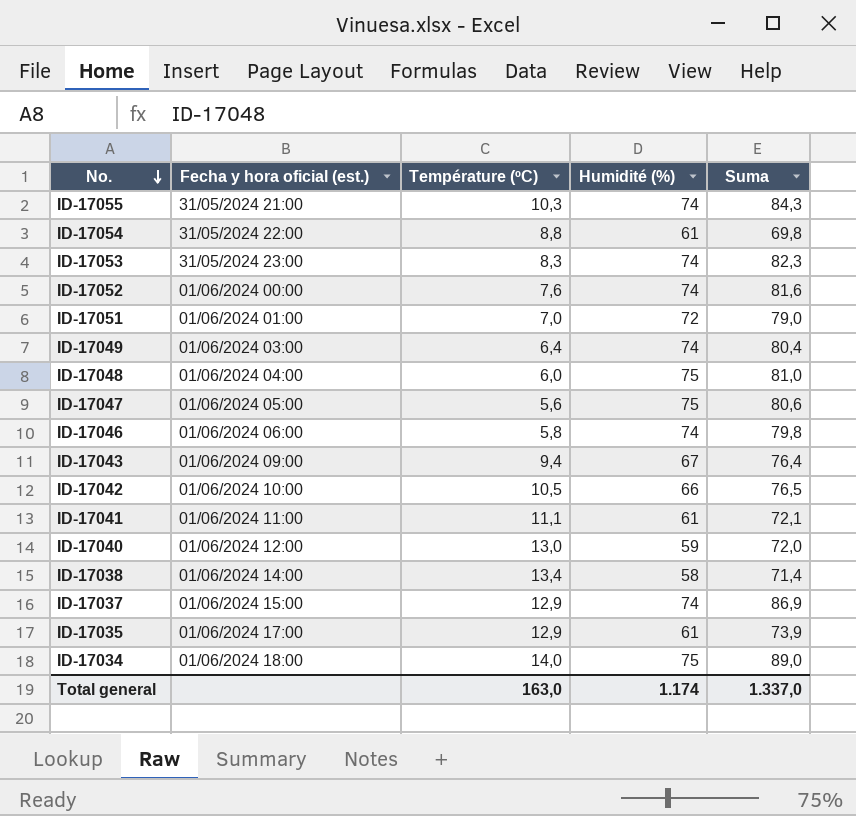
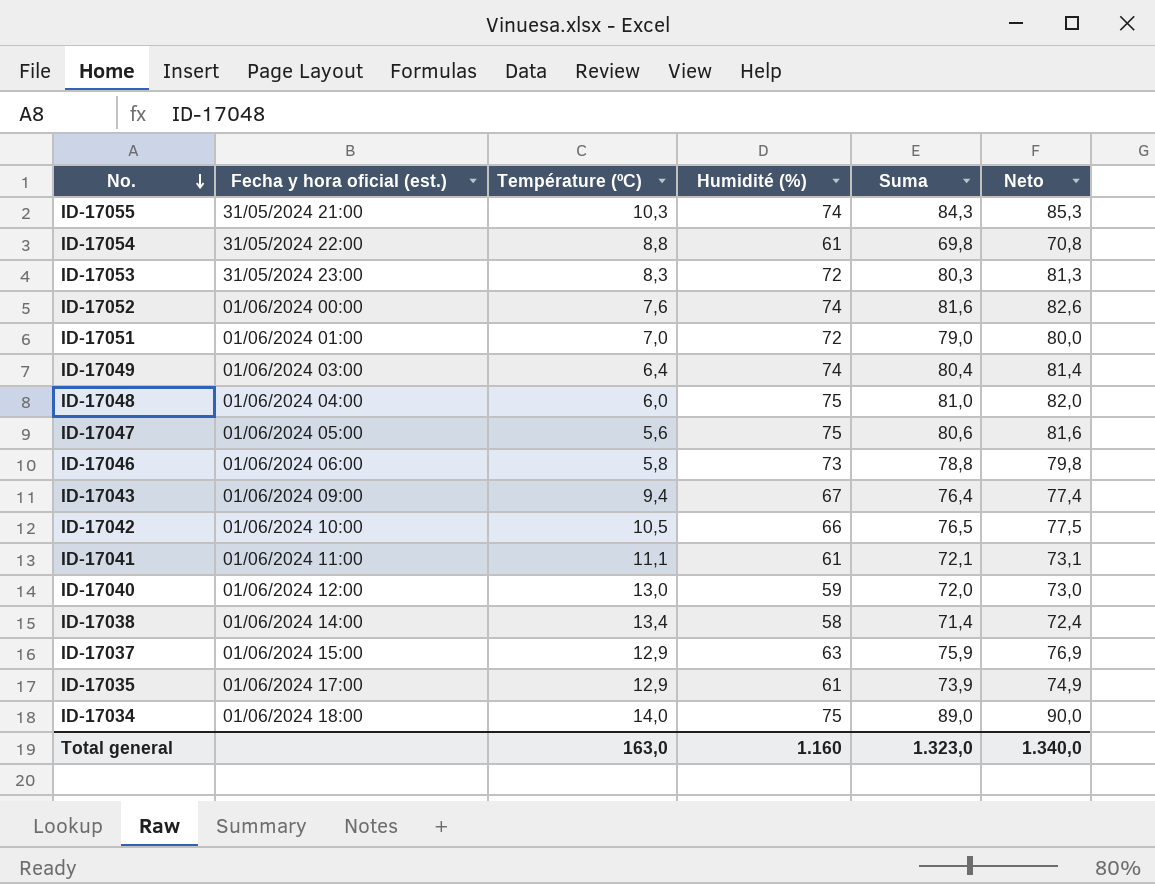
column Neto | formula: none -> [Suma] + 1
ID-17053 | Humidité (%): 74 -> 72
ID-17053 | Suma: 82,3 -> 80,3
ID-17046 | Humidité (%): 74 -> 73
ID-17046 | Suma: 79,8 -> 78,8
ID-17037 | Humidité (%): 74 -> 63
ID-17037 | Suma: 86,9 -> 75,9
Total general | Humidité (%): 1.174 -> 1.160
Total general | Suma: 1.337,0 -> 1.323,0

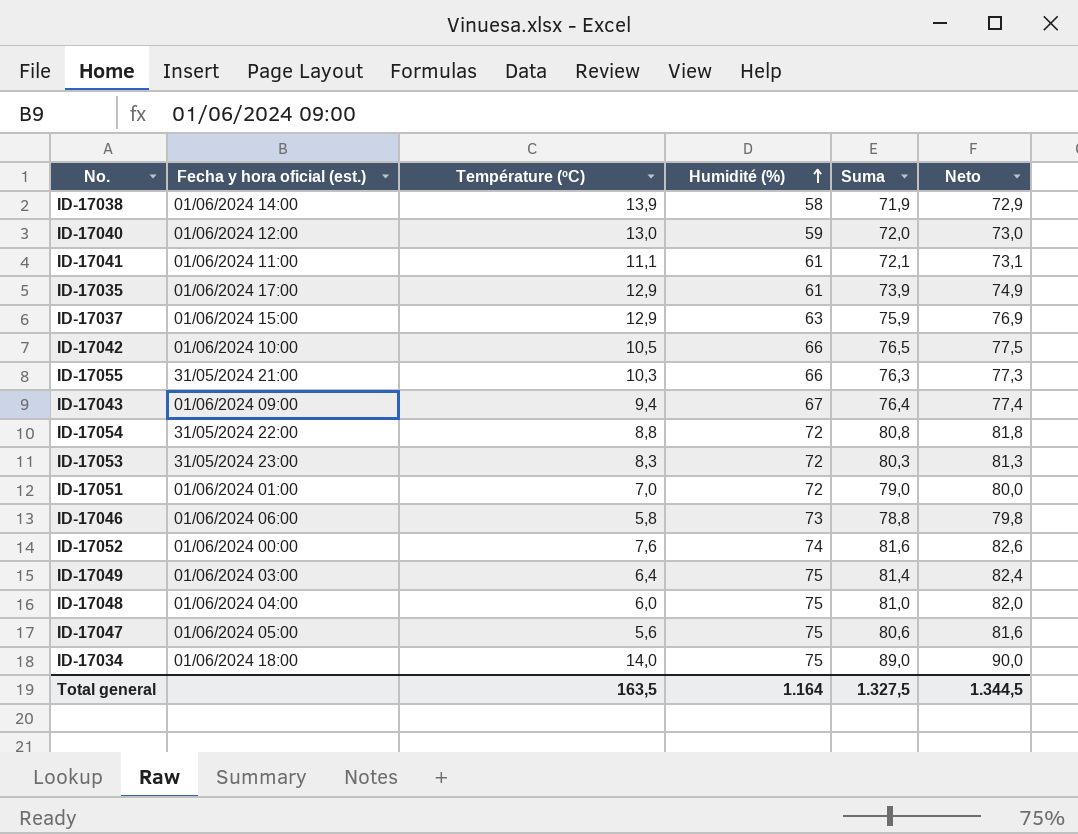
row order: No. descending -> Humidité (%) ascending
ID-17038 | Température (ºC): 13,4 -> 13,9
ID-17038 | Suma: 71,4 -> 71,9
ID-17038 | Neto: 72,4 -> 72,9
ID-17055 | Humidité (%): 74 -> 66
ID-17055 | Suma: 84,3 -> 76,3
ID-17055 | Neto: 85,3 -> 77,3
ID-17054 | Humidité (%): 61 -> 72
ID-17054 | Suma: 69,8 -> 80,8
ID-17054 | Neto: 70,8 -> 81,8
ID-17049 | Humidité (%): 74 -> 75
ID-17049 | Suma: 80,4 -> 81,4
ID-17049 | Neto: 81,4 -> 82,4
Total general | Température (ºC): 163,0 -> 163,5
Total general | Humidité (%): 1.160 -> 1.164
Total general | Suma: 1.323,0 -> 1.327,5
Total general | Neto: 1.340,0 -> 1.344,5

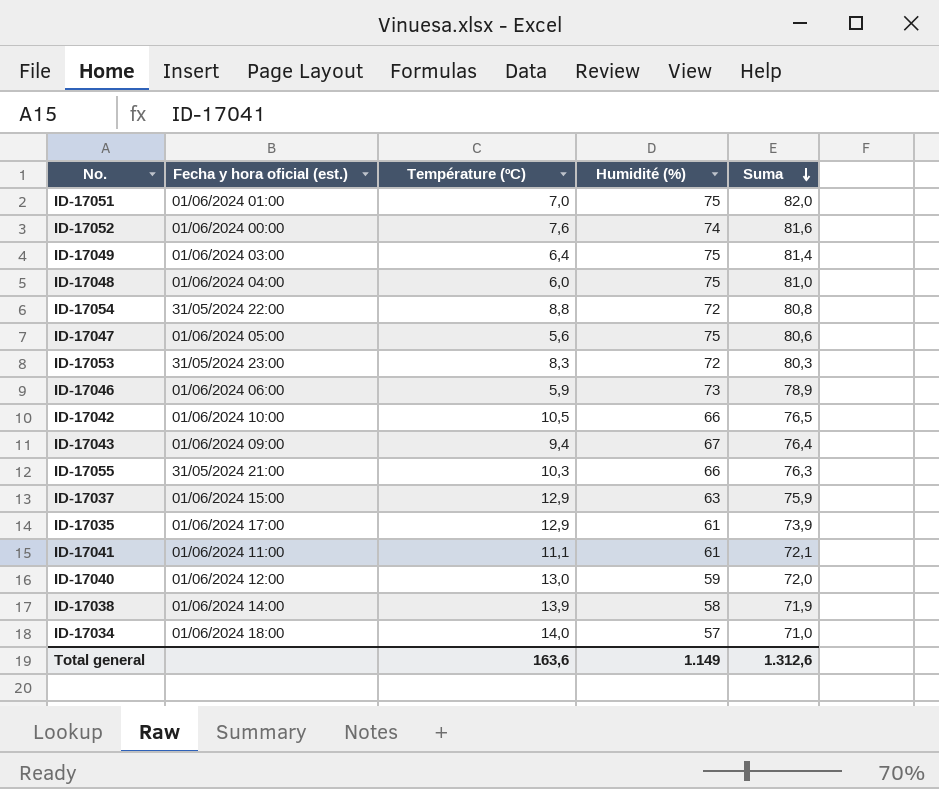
row order: Humidité (%) ascending -> Suma descending
column Neto | formula: [Suma] + 1 -> none
ID-17051 | Humidité (%): 72 -> 75
ID-17051 | Suma: 79,0 -> 82,0
ID-17046 | Température (ºC): 5,8 -> 5,9
ID-17046 | Suma: 78,8 -> 78,9
ID-17034 | Humidité (%): 75 -> 57
ID-17034 | Suma: 89,0 -> 71,0
Total general | Température (ºC): 163,5 -> 163,6
Total general | Humidité (%): 1.164 -> 1.149
Total general | Suma: 1.327,5 -> 1.312,6

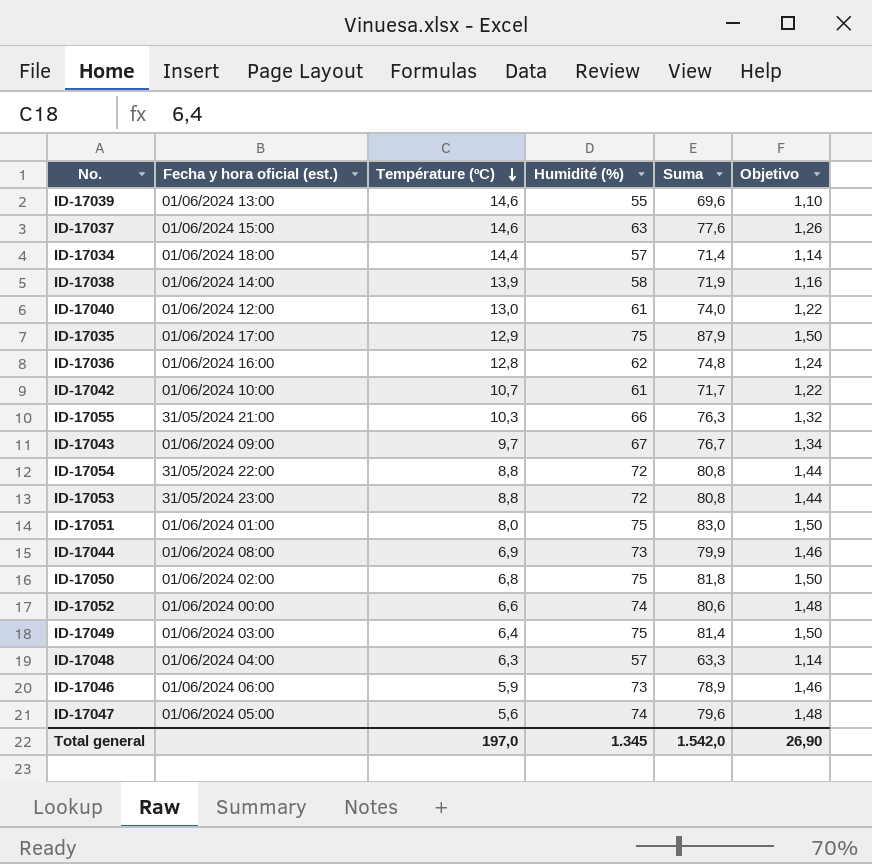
row order: Suma descending -> Température (ºC) descending
column Objetivo | formula: none -> [Humidité (%)] * 0,02
row ID-17041: 01/06/2024 11:00 | 11,1 | 61 | 72,1 -> none
row ID-17039: none -> 01/06/2024 13:00 | 14,6 | 55 | 69,6 | 1,10
ID-17037 | Température (ºC): 12,9 -> 14,6
ID-17037 | Suma: 75,9 -> 77,6
ID-17034 | Température (ºC): 14,0 -> 14,4
ID-17034 | Suma: 71,0 -> 71,4
ID-17040 | Humidité (%): 59 -> 61
ID-17040 | Suma: 72,0 -> 74,0
ID-17035 | Humidité (%): 61 -> 75
ID-17035 | Suma: 73,9 -> 87,9
row ID-17036: none -> 01/06/2024 16:00 | 12,8 | 62 | 74,8 | 1,24
ID-17042 | Température (ºC): 10,5 -> 10,7
ID-17042 | Humidité (%): 66 -> 61
ID-17042 | Suma: 76,5 -> 71,7
ID-17043 | Température (ºC): 9,4 -> 9,7
ID-17043 | Suma: 76,4 -> 76,7
ID-17053 | Température (ºC): 8,3 -> 8,8
ID-17053 | Suma: 80,3 -> 80,8
ID-17051 | Température (ºC): 7,0 -> 8,0
ID-17051 | Suma: 82,0 -> 83,0
row ID-17044: none -> 01/06/2024 08:00 | 6,9 | 73 | 79,9 | 1,46
row ID-17050: none -> 01/06/2024 02:00 | 6,8 | 75 | 81,8 | 1,50
ID-17052 | Température (ºC): 7,6 -> 6,6
ID-17052 | Suma: 81,6 -> 80,6
ID-17048 | Température (ºC): 6,0 -> 6,3
ID-17048 | Humidité (%): 75 -> 57
ID-17048 | Suma: 81,0 -> 63,3
ID-17047 | Humidité (%): 75 -> 74
ID-17047 | Suma: 80,6 -> 79,6
Total general | Température (ºC): 163,6 -> 197,0
Total general | Humidité (%): 1.149 -> 1.345
Total general | Suma: 1.312,6 -> 1.542,0

